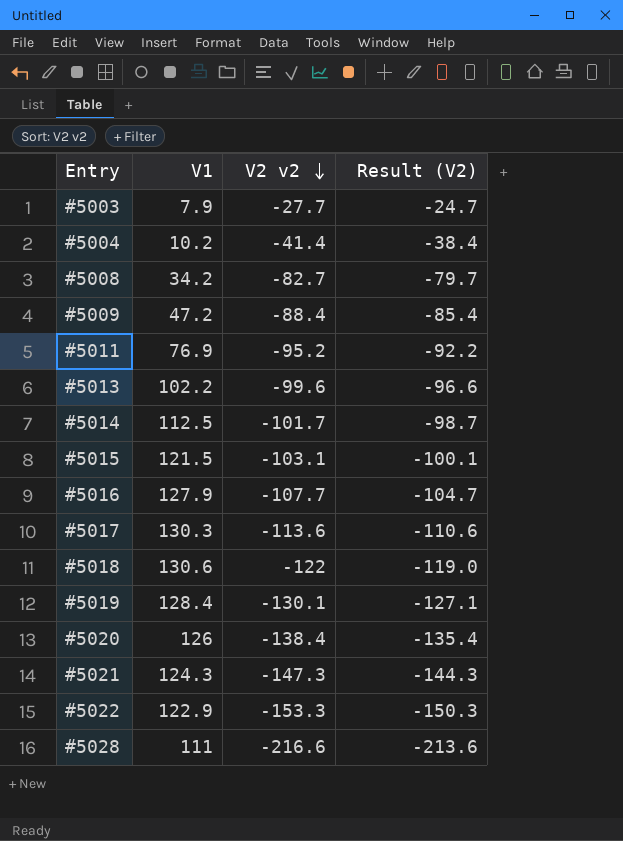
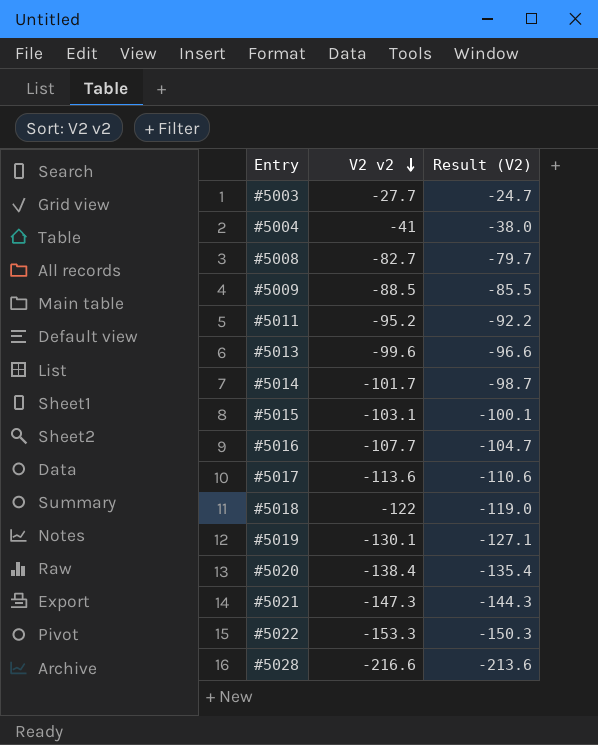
column V1 | position: 2 -> none
#5004 | V2 v2: -41.4 -> -41
#5004 | Result (V2): -38.4 -> -38.0
#5009 | V2 v2: -88.4 -> -88.5
#5009 | Result (V2): -85.4 -> -85.5

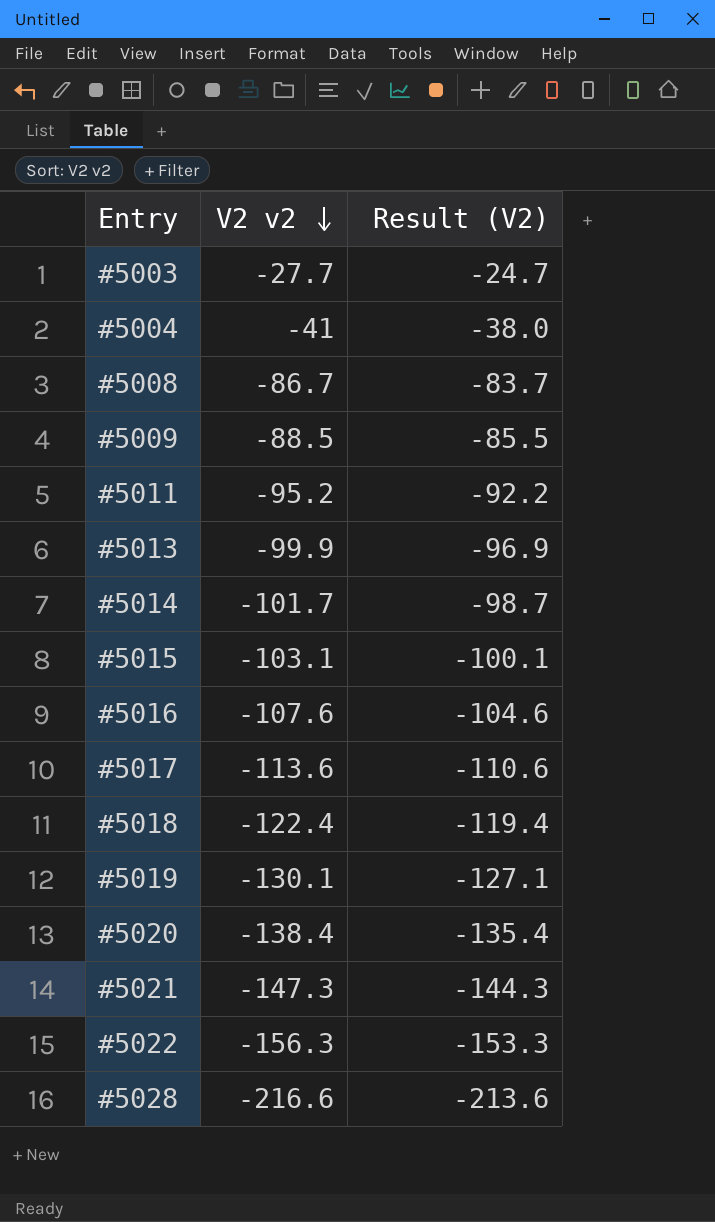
#5008 | V2 v2: -82.7 -> -86.7
#5008 | Result (V2): -79.7 -> -83.7
#5013 | V2 v2: -99.6 -> -99.9
#5013 | Result (V2): -96.6 -> -96.9
#5016 | V2 v2: -107.7 -> -107.6
#5016 | Result (V2): -104.7 -> -104.6
#5018 | V2 v2: -122 -> -122.4
#5018 | Result (V2): -119.0 -> -119.4
#5022 | V2 v2: -153.3 -> -156.3
#5022 | Result (V2): -150.3 -> -153.3

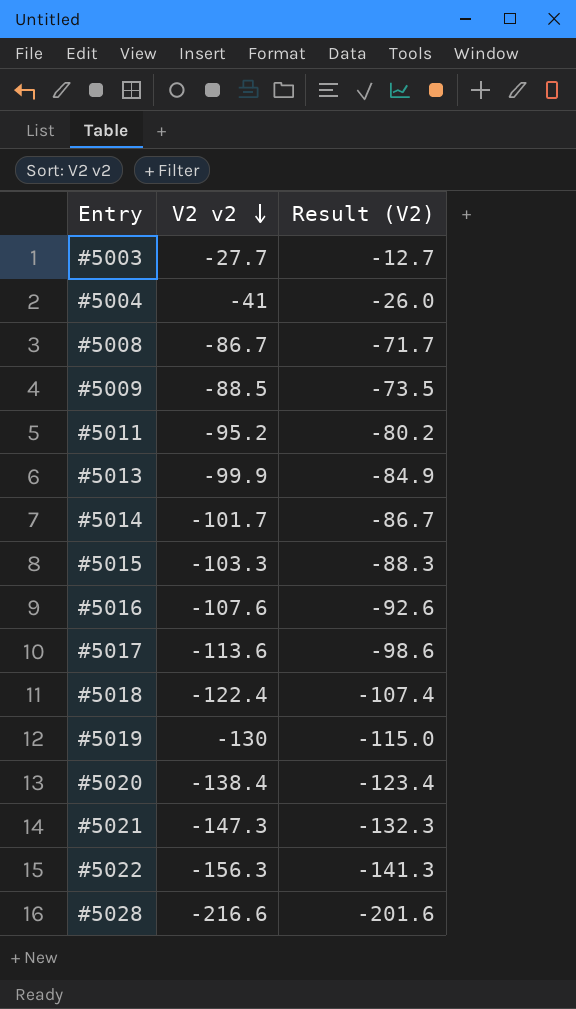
column Result (V2) | formula: [V2 v2] + 3 -> [V2 v2] + 15
#5015 | V2 v2: -103.1 -> -103.3
#5019 | V2 v2: -130.1 -> -130

